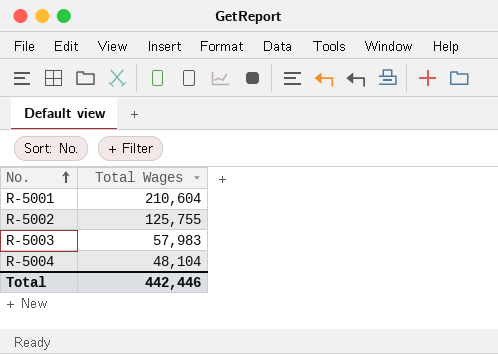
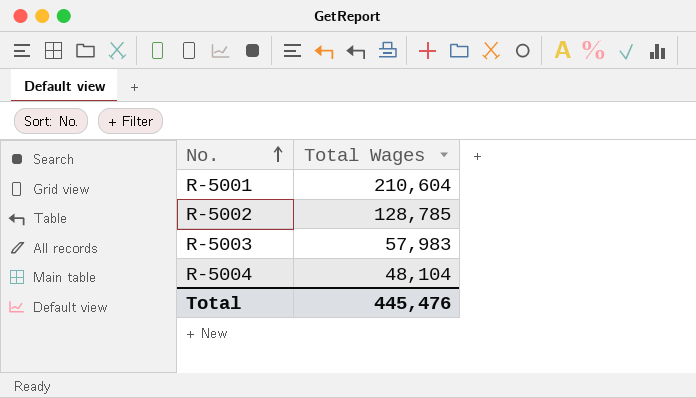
R-5002 | Total Wages: 125,755 -> 128,785
Total | Total Wages: 442,446 -> 445,476

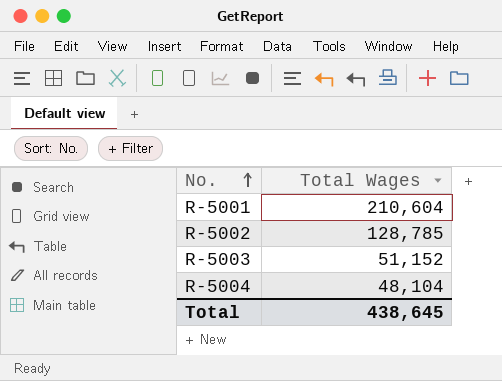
R-5003 | Total Wages: 57,983 -> 51,152
Total | Total Wages: 445,476 -> 438,645

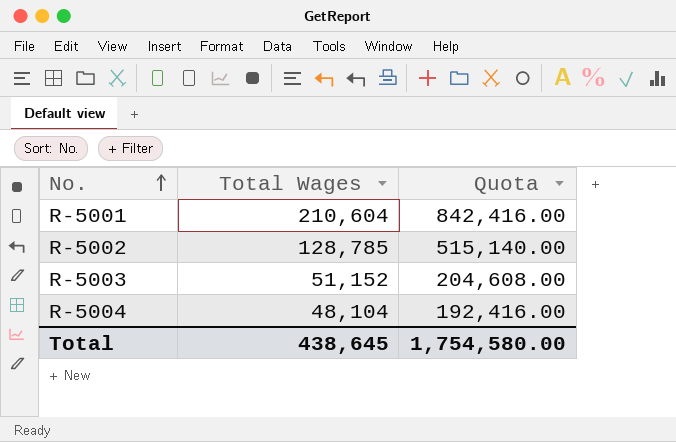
column Quota | formula: none -> [Total Wages] * 4

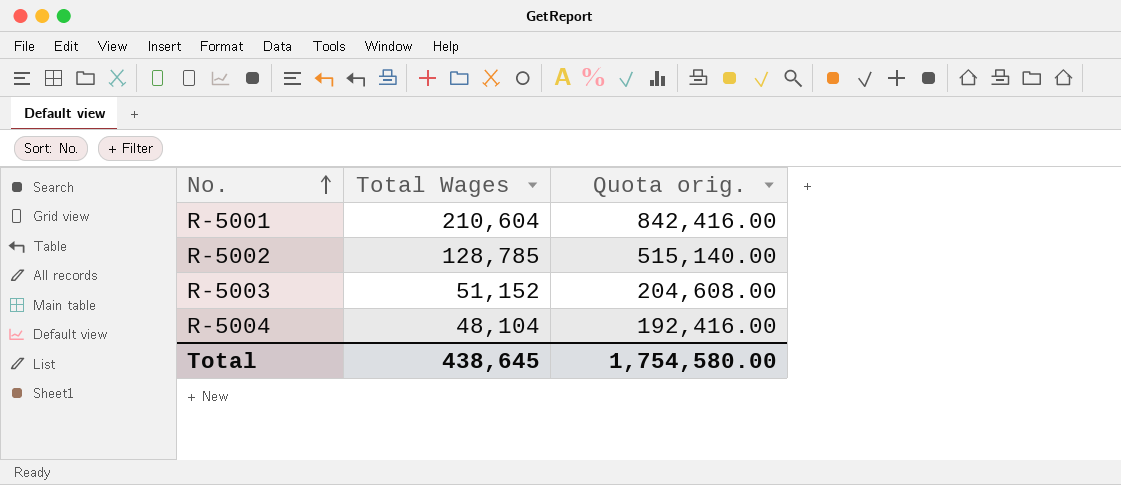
column name: Quota -> Quota orig.

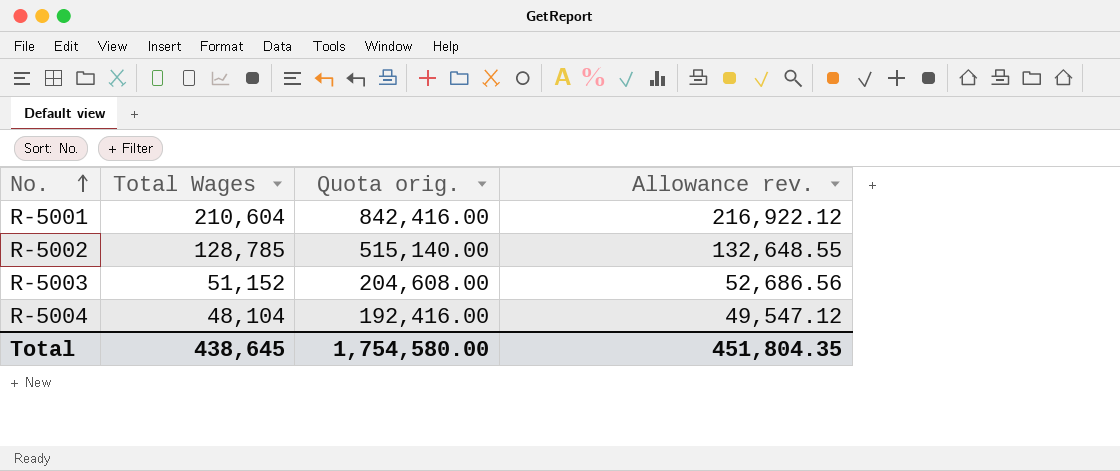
column Allowance rev. | formula: none -> [Total Wages] * 1.03

